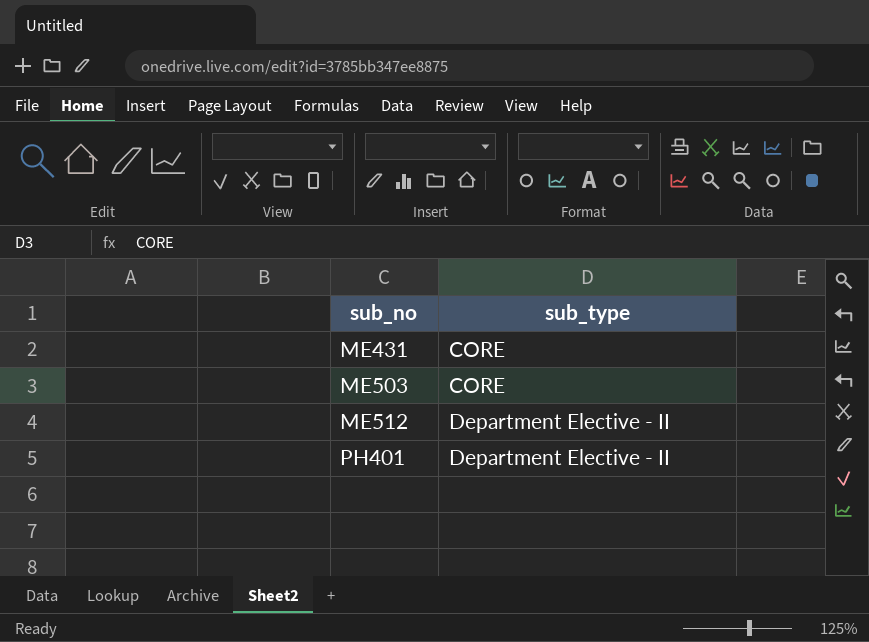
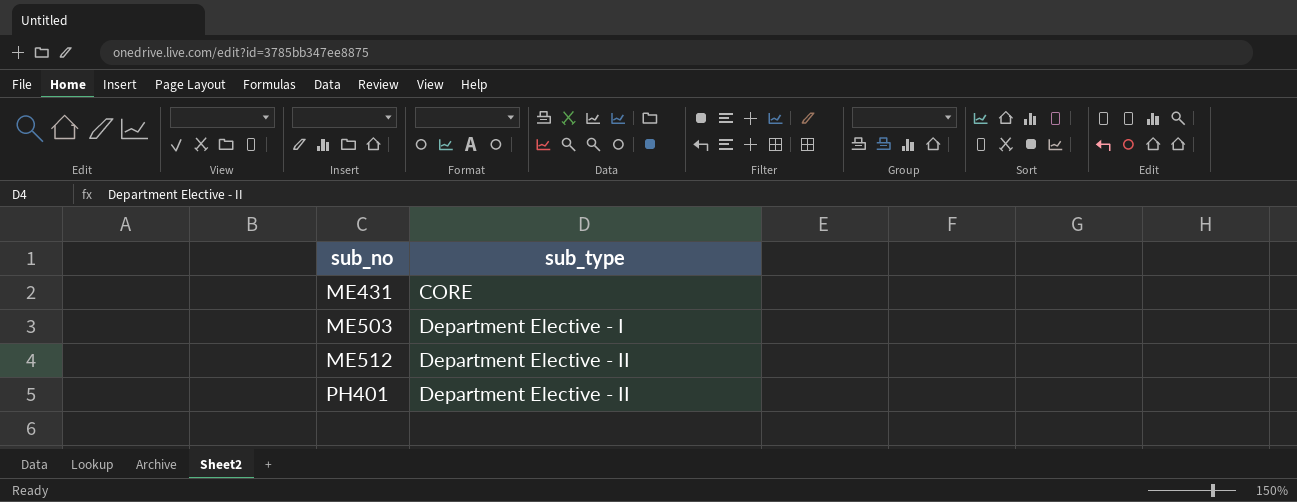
ME503 | sub_type: CORE -> Department Elective - I

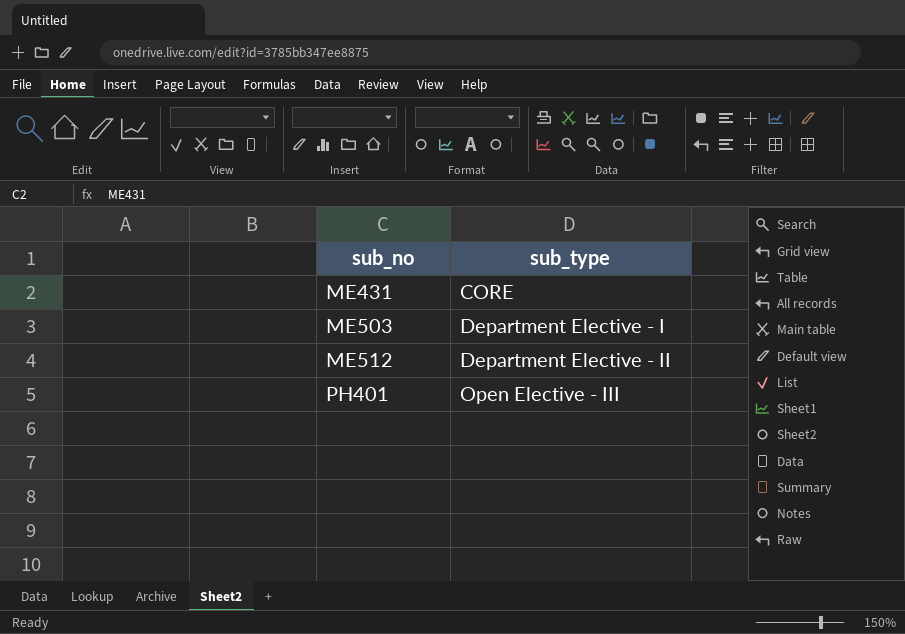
PH401 | sub_type: Department Elective - II -> Open Elective - III

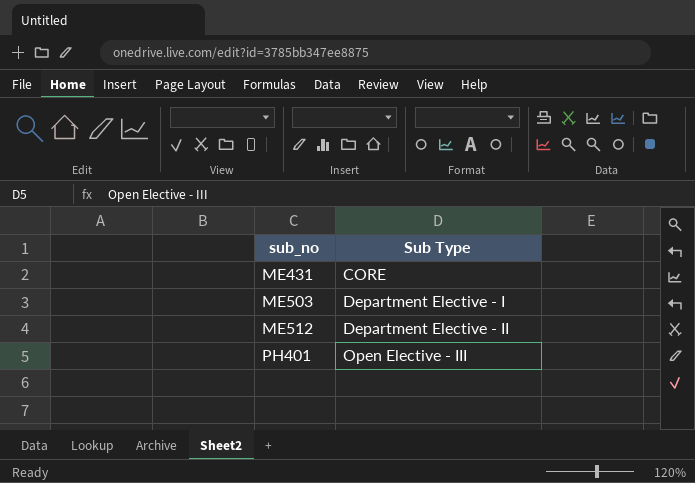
column name: sub_type -> Sub Type

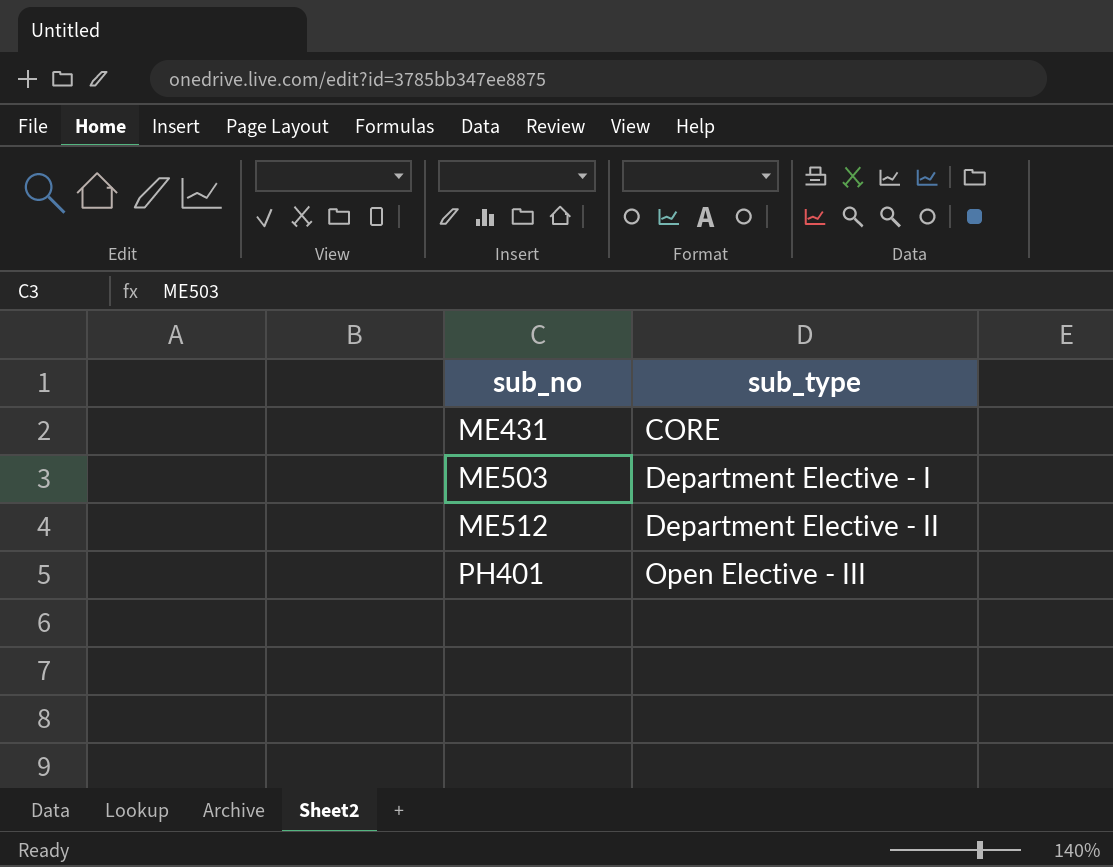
column name: Sub Type -> sub_type

